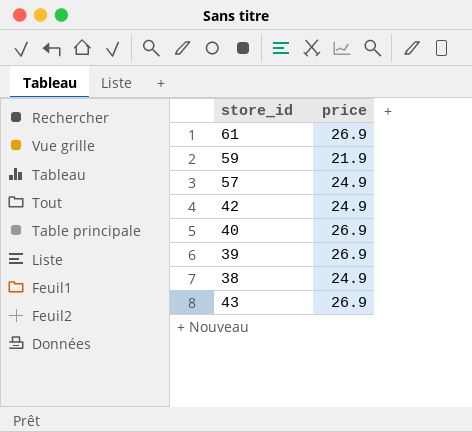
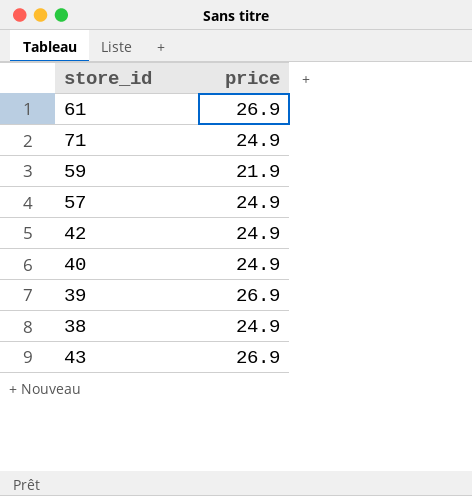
row 71: none -> 24.9
40 | price: 26.9 -> 24.9

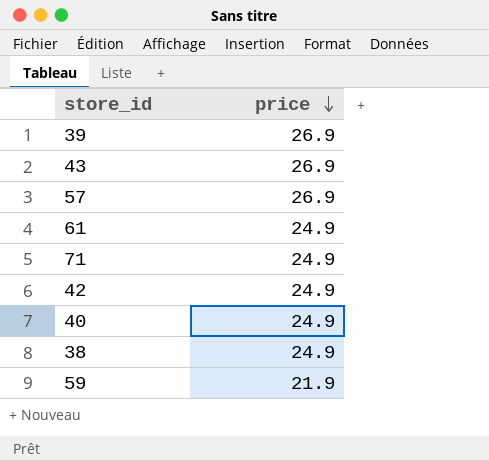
row order: none -> price descending
57 | price: 24.9 -> 26.9
61 | price: 26.9 -> 24.9

